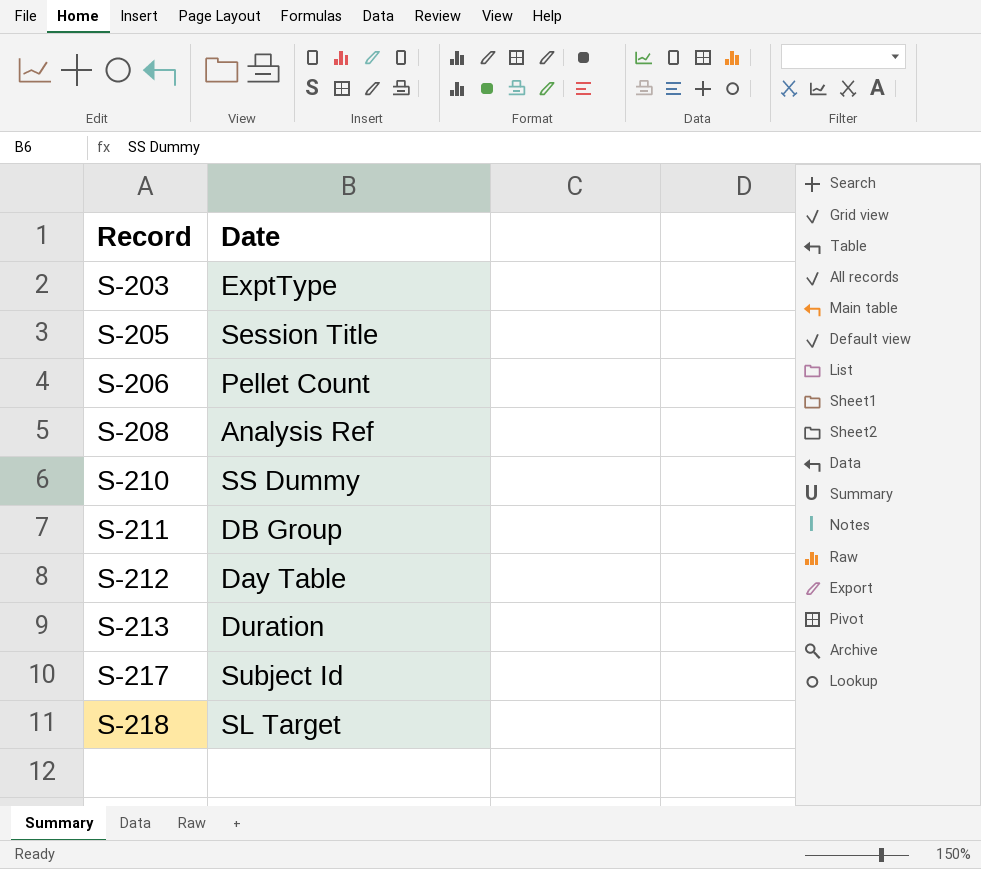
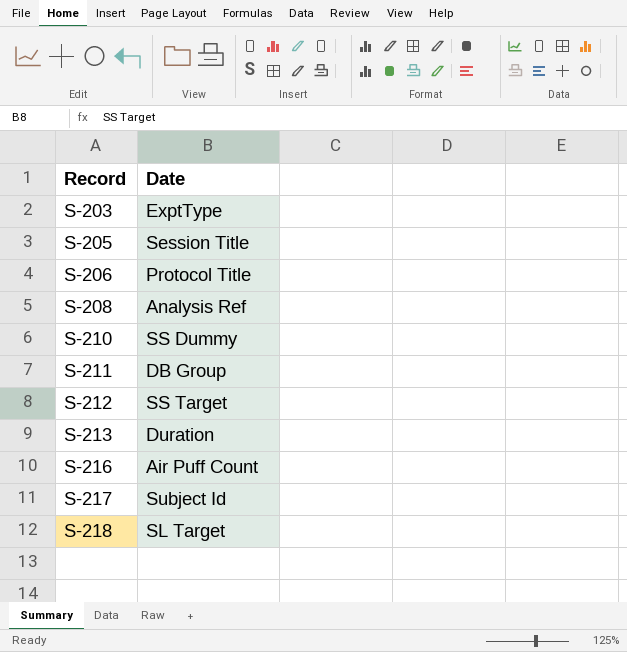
S-206 | Date: Pellet Count -> Protocol Title
S-212 | Date: Day Table -> SS Target
row S-216: none -> Air Puff Count

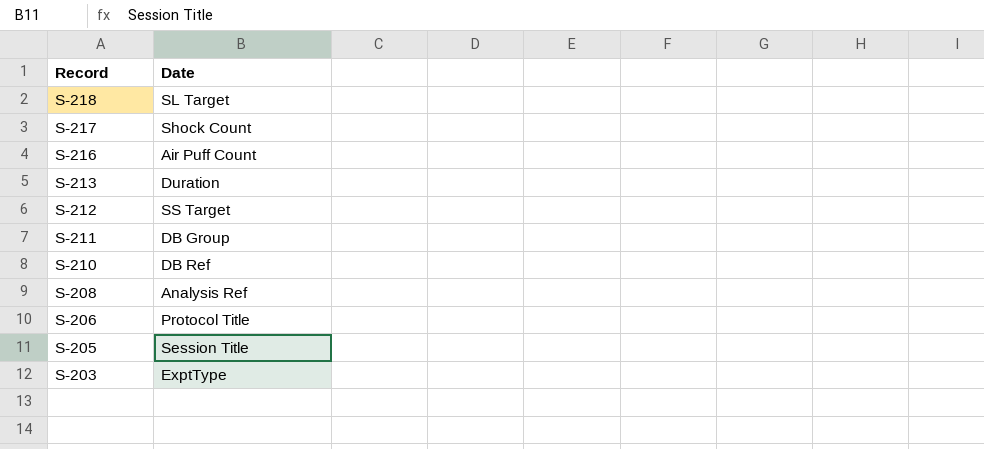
row order: Record ascending -> Record descending
S-217 | Date: Subject Id -> Shock Count
S-210 | Date: SS Dummy -> DB Ref

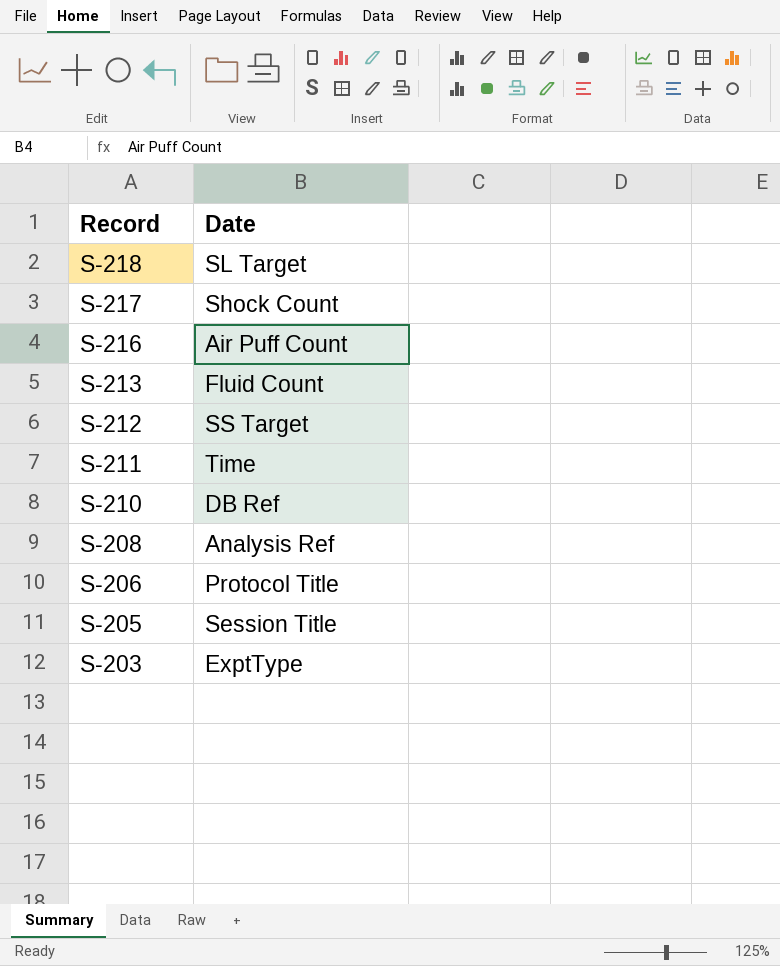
S-213 | Date: Duration -> Fluid Count
S-211 | Date: DB Group -> Time

